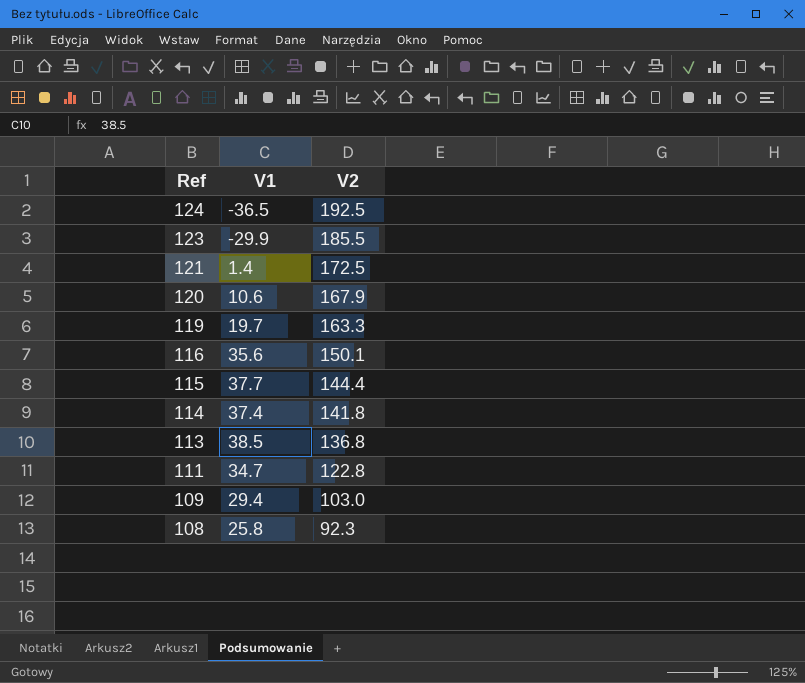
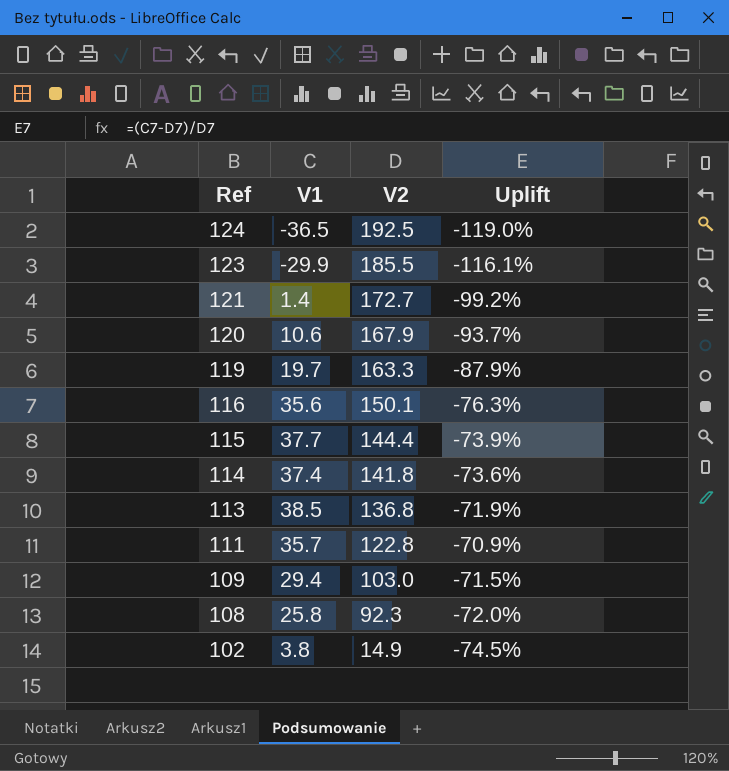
column Uplift | formula: none -> ([V1] - [V2]) / [V2]
121 | V2: 172.5 -> 172.7
111 | V1: 34.7 -> 35.7
row 102: none -> 3.8 | 14.9 | -74.5%

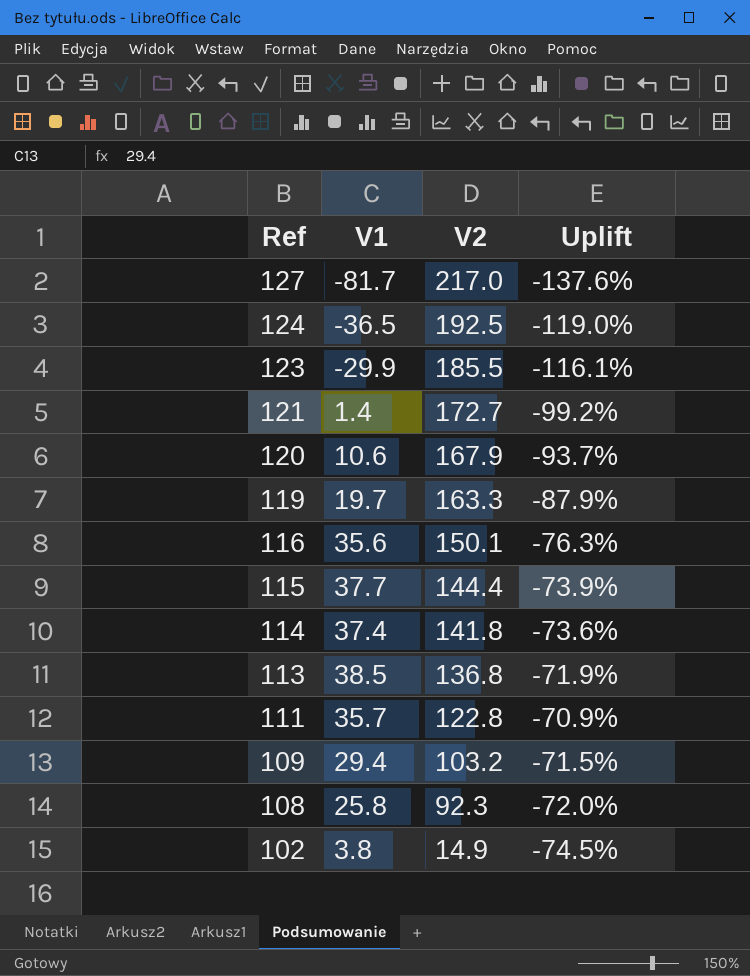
row 127: none -> -81.7 | 217.0 | -137.6%
109 | V2: 103.0 -> 103.2

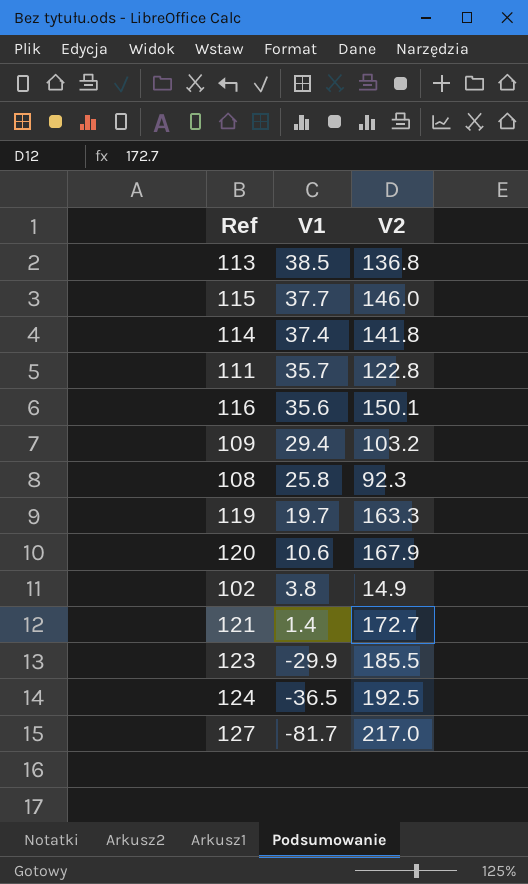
row order: Ref descending -> V1 descending
column Uplift | formula: ([V1] - [V2]) / [V2] -> none
115 | V2: 144.4 -> 146.0

